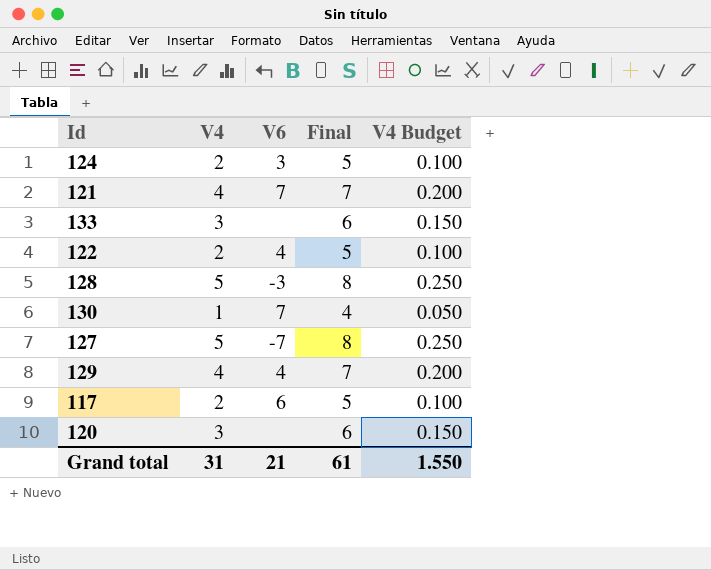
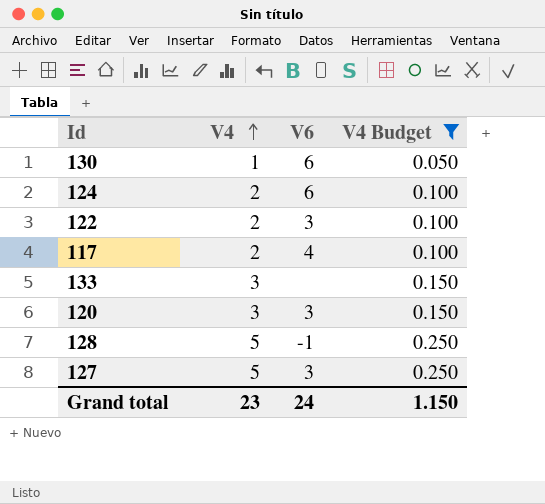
filter: none -> V4 Budget != 0.200
row order: none -> V4 ascending
column Final | formula: [V4] + 3 -> none
130 | V6: 7 -> 6
124 | V6: 3 -> 6
122 | V6: 4 -> 3
117 | V6: 6 -> 4
120 | V6: none -> 3
128 | V6: -3 -> -1
127 | V6: -7 -> 3
Grand total | V4: 31 -> 23
Grand total | V6: 21 -> 24
Grand total | V4 Budget: 1.550 -> 1.150

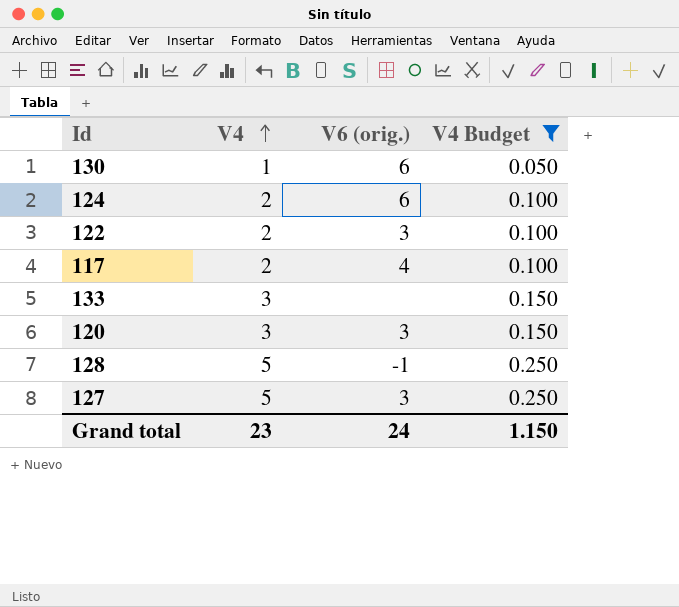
column name: V6 -> V6 (orig.)

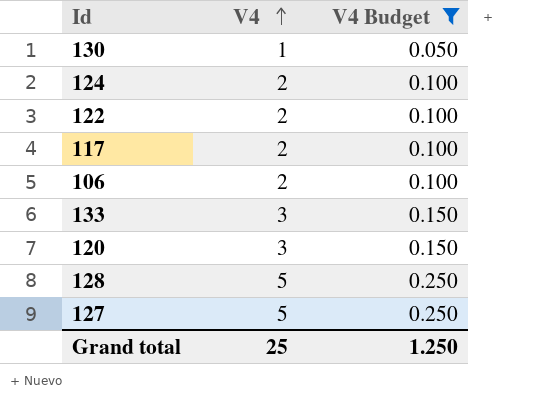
column V6 (orig.) | position: 3 -> none
row 106: none -> 2 | 0.100
Grand total | V4: 23 -> 25
Grand total | V4 Budget: 1.150 -> 1.250

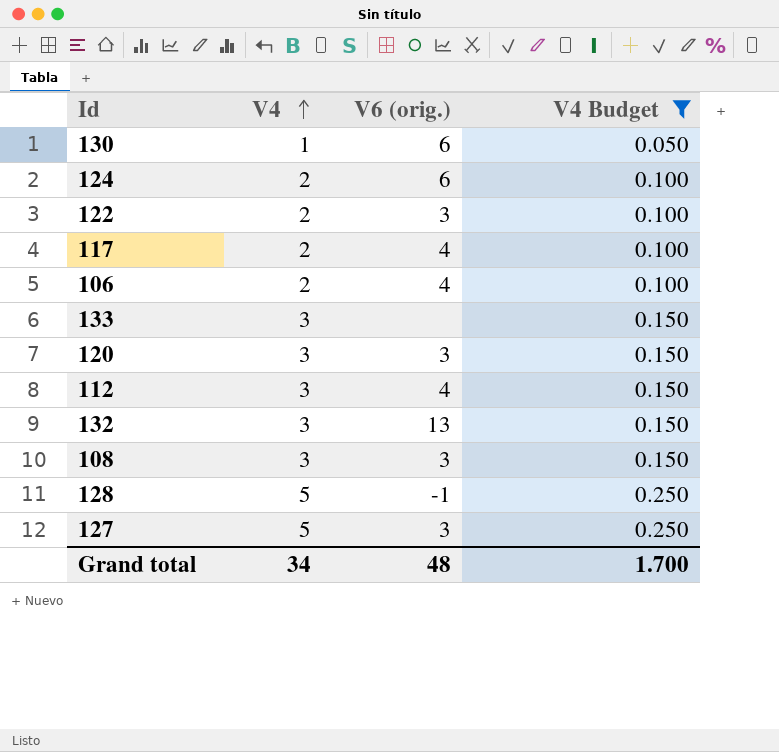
column V6 (orig.) | position: none -> 3
row 112: none -> 3 | 4 | 0.150
row 132: none -> 3 | 13 | 0.150
row 108: none -> 3 | 3 | 0.150
Grand total | V4: 25 -> 34
Grand total | V4 Budget: 1.250 -> 1.700

